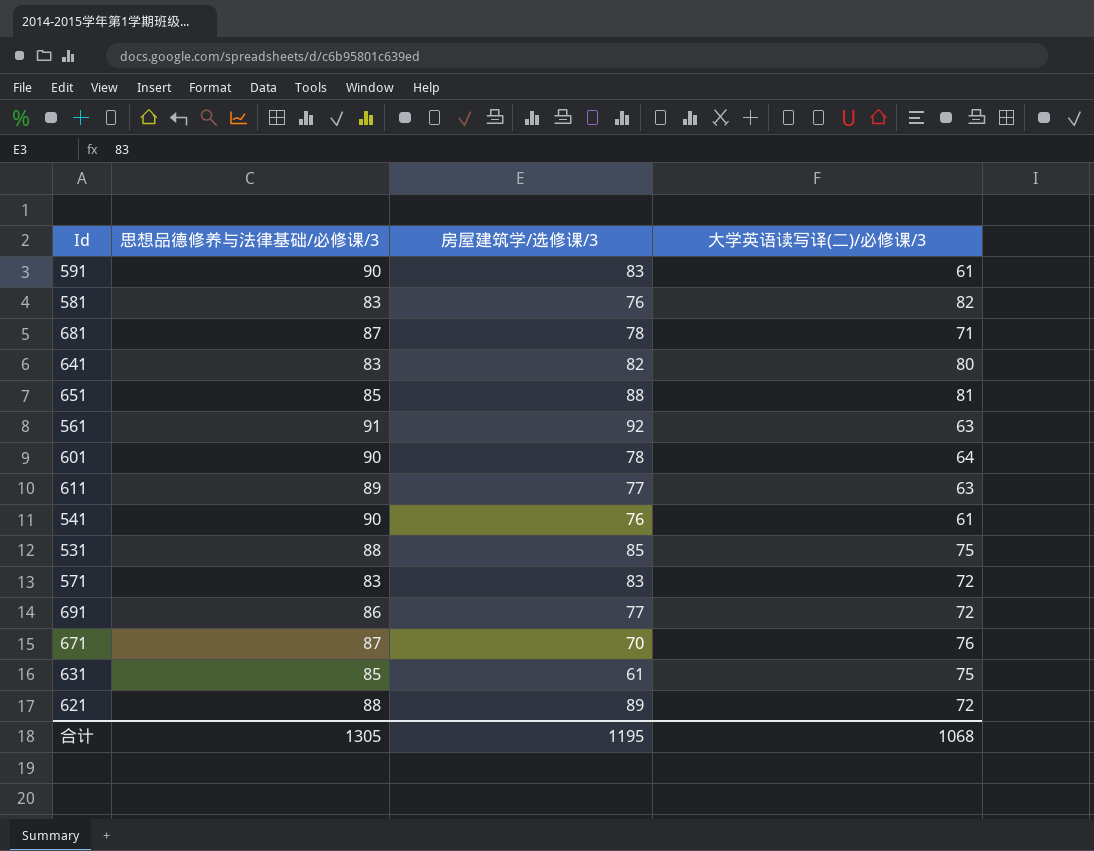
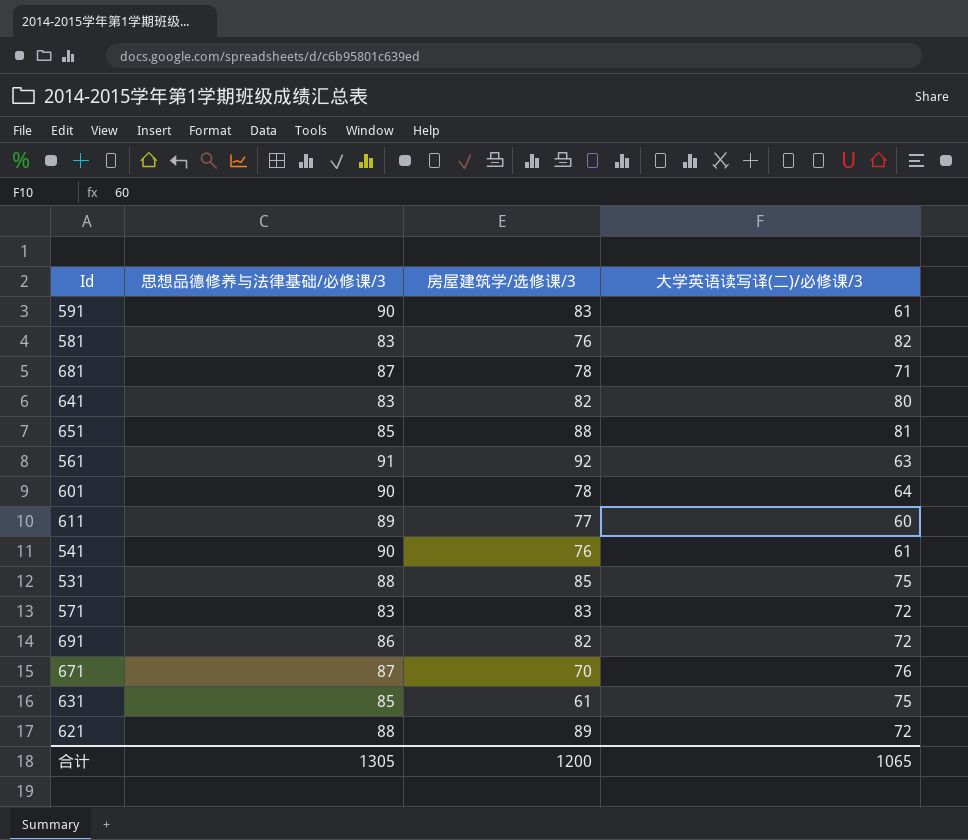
611 | 大学英语读写译(二)/必修课/3: 63 -> 60
691 | 房屋建筑学/选修课/3: 77 -> 82
合计 | 房屋建筑学/选修课/3: 1195 -> 1200
合计 | 大学英语读写译(二)/必修课/3: 1068 -> 1065

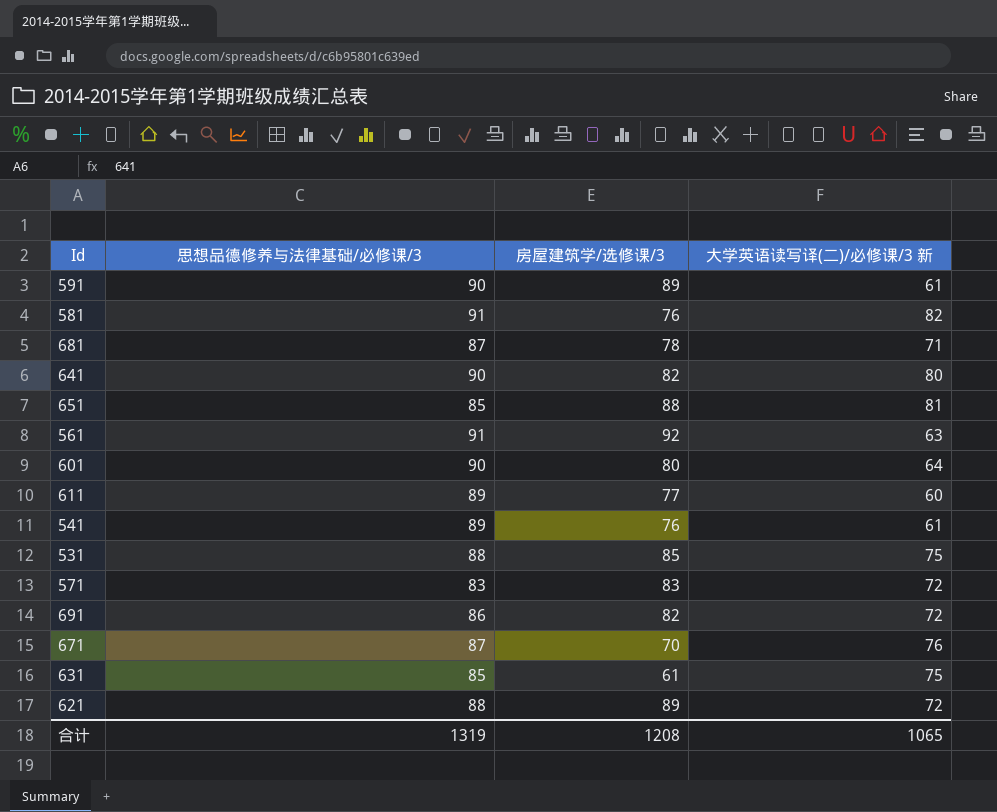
column name: 大学英语读写译(二)/必修课/3 -> 大学英语读写译(二)/必修课/3 新
591 | 房屋建筑学/选修课/3: 83 -> 89
581 | 思想品德修养与法律基础/必修课/3: 83 -> 91
641 | 思想品德修养与法律基础/必修课/3: 83 -> 90
601 | 房屋建筑学/选修课/3: 78 -> 80
541 | 思想品德修养与法律基础/必修课/3: 90 -> 89
合计 | 思想品德修养与法律基础/必修课/3: 1305 -> 1319
合计 | 房屋建筑学/选修课/3: 1200 -> 1208

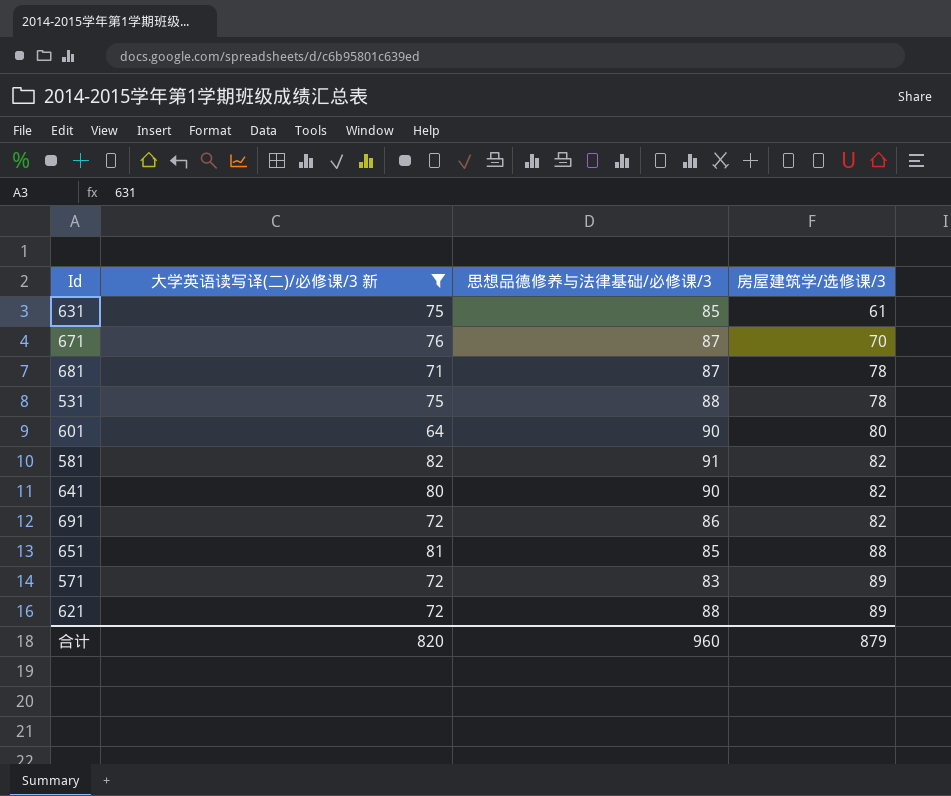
filter: none -> 大学英语读写译(二)/必修课/3 新 >= 64
row order: none -> 房屋建筑学/选修课/3 ascending
column 大学英语读写译(二)/必修课/3 新 | position: 4 -> 2
531 | 房屋建筑学/选修课/3: 85 -> 78
581 | 房屋建筑学/选修课/3: 76 -> 82
571 | 房屋建筑学/选修课/3: 83 -> 89
合计 | 大学英语读写译(二)/必修课/3 新: 1065 -> 820
合计 | 思想品德修养与法律基础/必修课/3: 1319 -> 960
合计 | 房屋建筑学/选修课/3: 1208 -> 879

